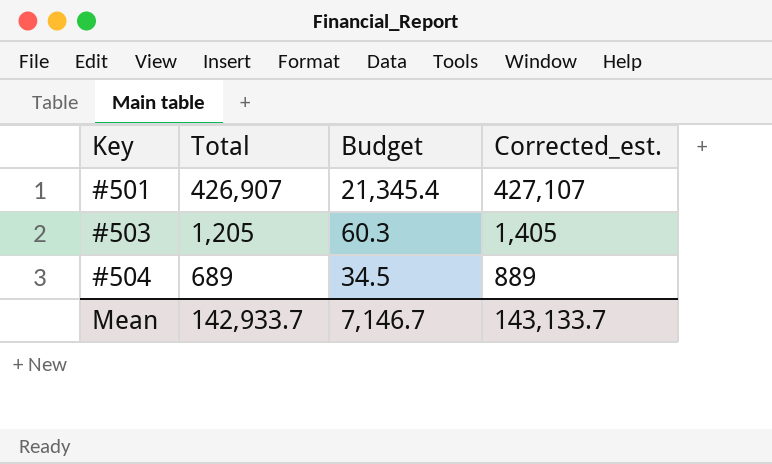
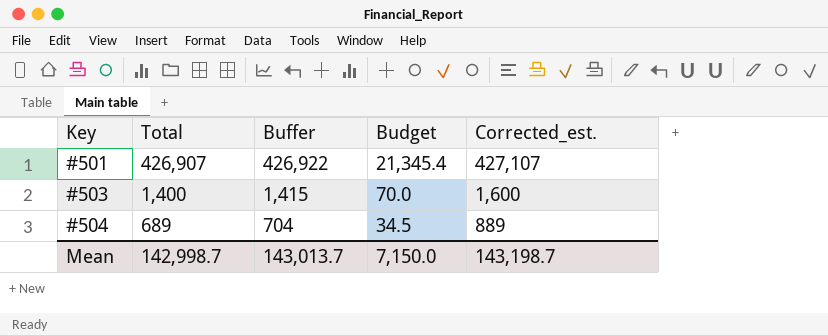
column Buffer | formula: none -> [Total] + 15
#503 | Total: 1,205 -> 1,400
#503 | Budget: 60.3 -> 70.0
#503 | Corrected_est.: 1,405 -> 1,600
Mean | Total: 142,933.7 -> 142,998.7
Mean | Budget: 7,146.7 -> 7,150.0
Mean | Corrected_est.: 143,133.7 -> 143,198.7

